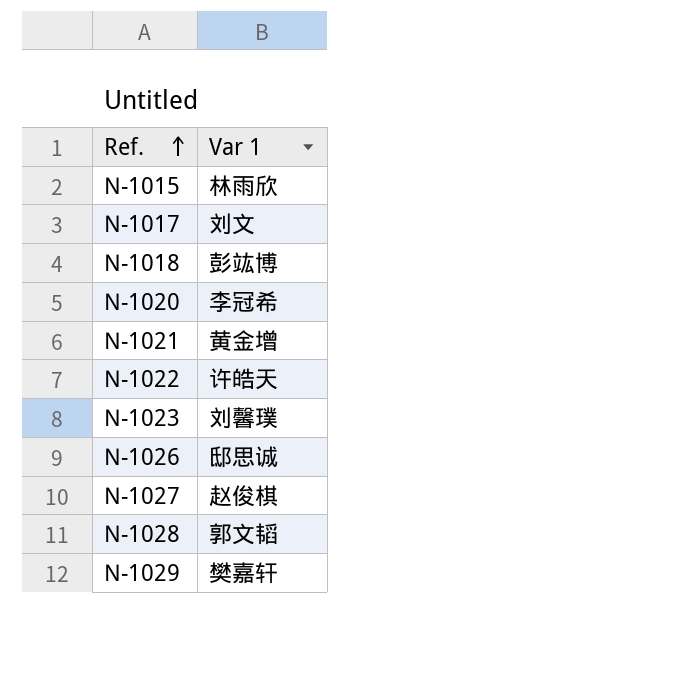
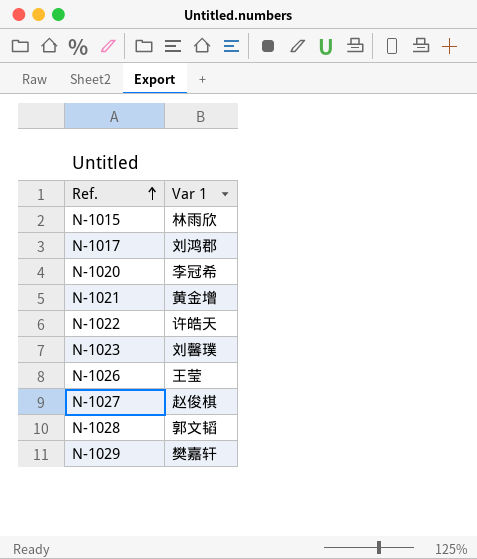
row N-1018: 彭竑博 -> none
N-1017 | Var 1: 刘文 -> 刘鸿郡
N-1026 | Var 1: 邸思诚 -> 王莹

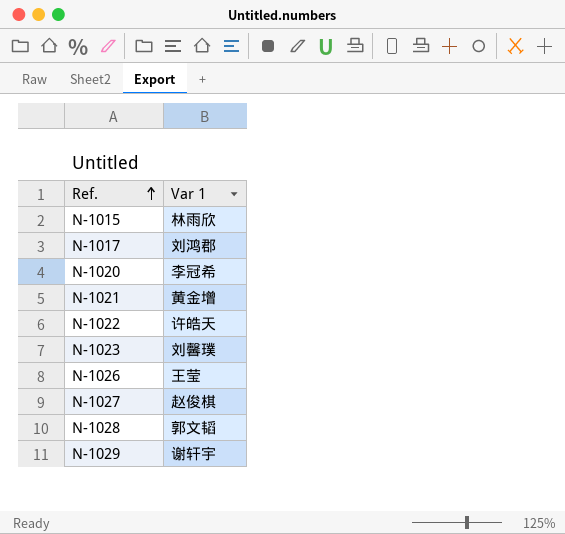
N-1029 | Var 1: 樊嘉轩 -> 谢轩宇

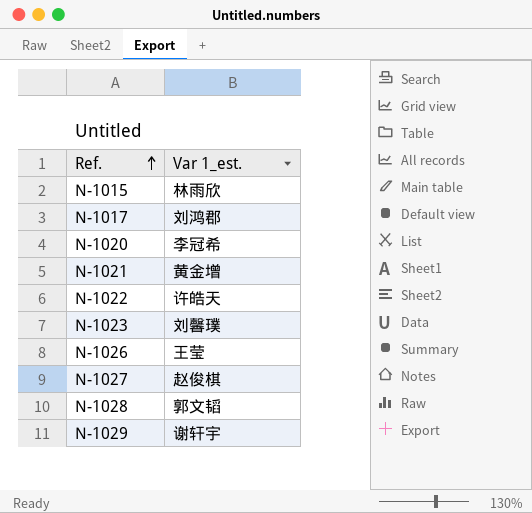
column name: Var 1 -> Var 1_est.

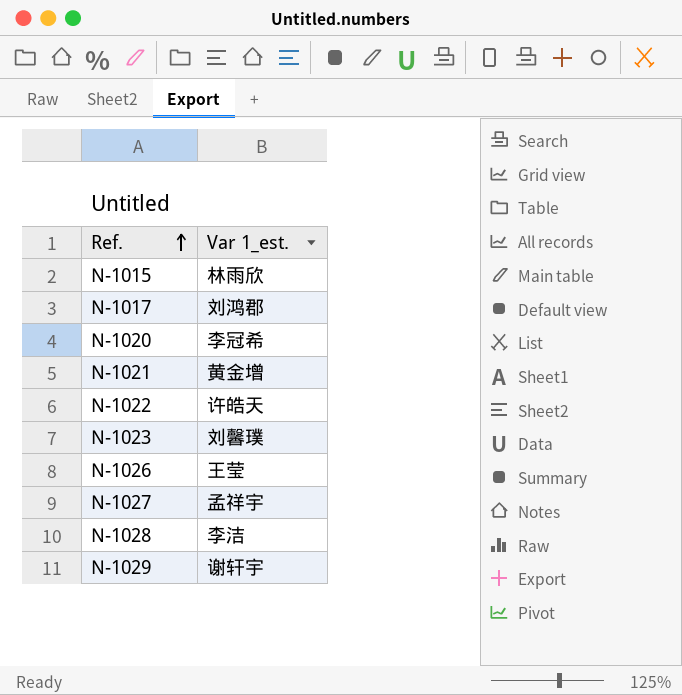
N-1027 | Var 1_est.: 赵俊棋 -> 孟祥宇
N-1028 | Var 1_est.: 郭文韬 -> 李洁

